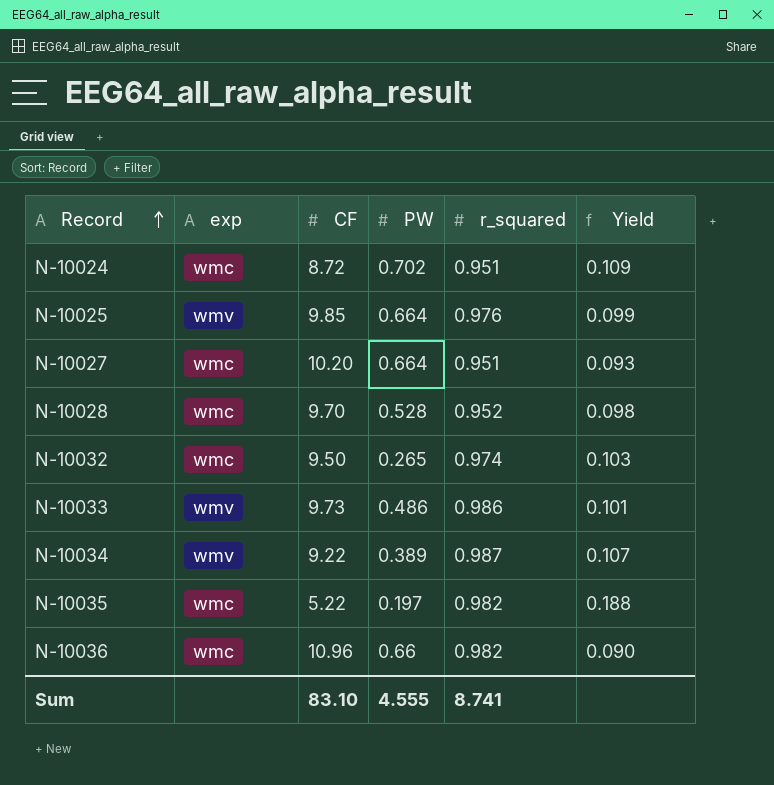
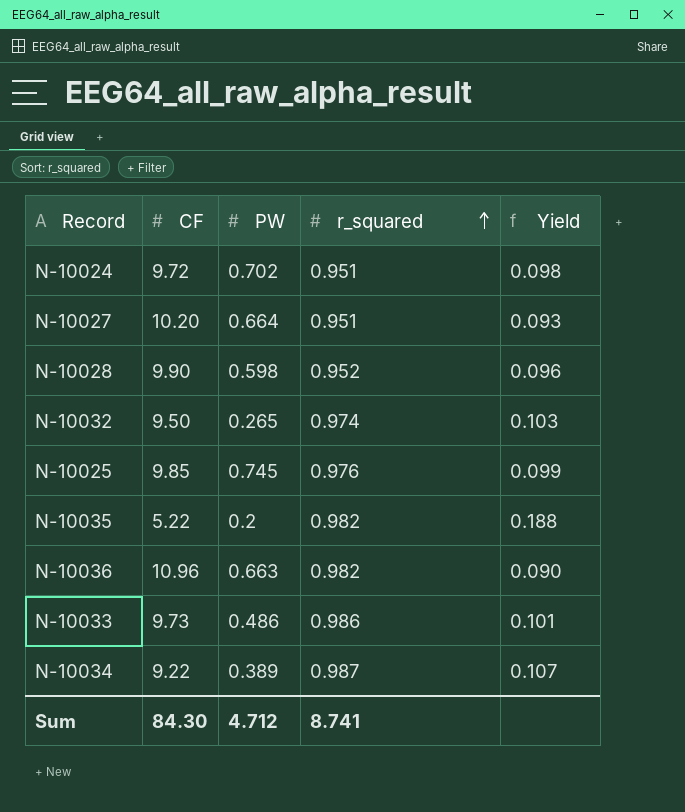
row order: Record ascending -> r_squared ascending
column exp | position: 2 -> none
N-10024 | CF: 8.72 -> 9.72
N-10024 | Yield: 0.109 -> 0.098
N-10028 | CF: 9.70 -> 9.90
N-10028 | PW: 0.528 -> 0.598
N-10028 | Yield: 0.098 -> 0.096
N-10025 | PW: 0.664 -> 0.745
N-10035 | PW: 0.197 -> 0.2
N-10036 | PW: 0.66 -> 0.663
Sum | CF: 83.10 -> 84.30
Sum | PW: 4.555 -> 4.712

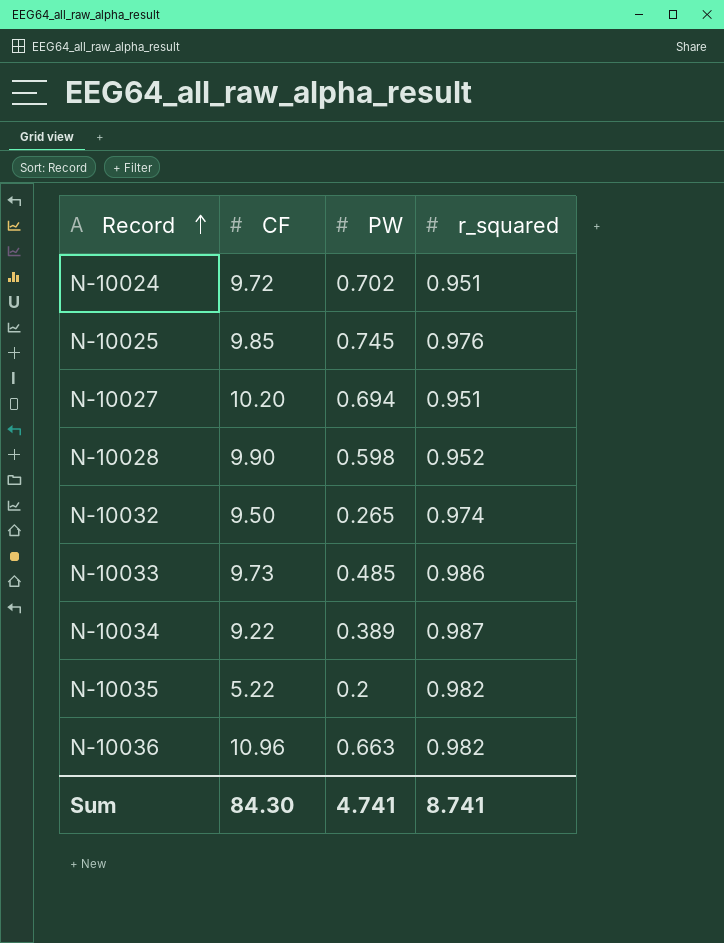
row order: r_squared ascending -> Record ascending
column Yield | formula: [r_squared] / [CF] -> none
N-10027 | PW: 0.664 -> 0.694
N-10033 | PW: 0.486 -> 0.485
Sum | PW: 4.712 -> 4.741

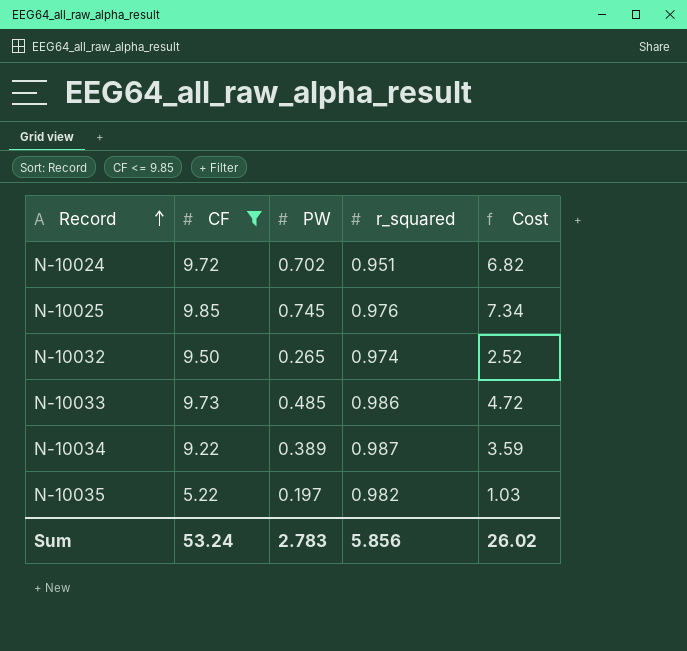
filter: none -> CF <= 9.85
column Cost | formula: none -> [CF] * [PW]
N-10035 | PW: 0.2 -> 0.197
Sum | CF: 84.30 -> 53.24
Sum | PW: 4.741 -> 2.783
Sum | r_squared: 8.741 -> 5.856

